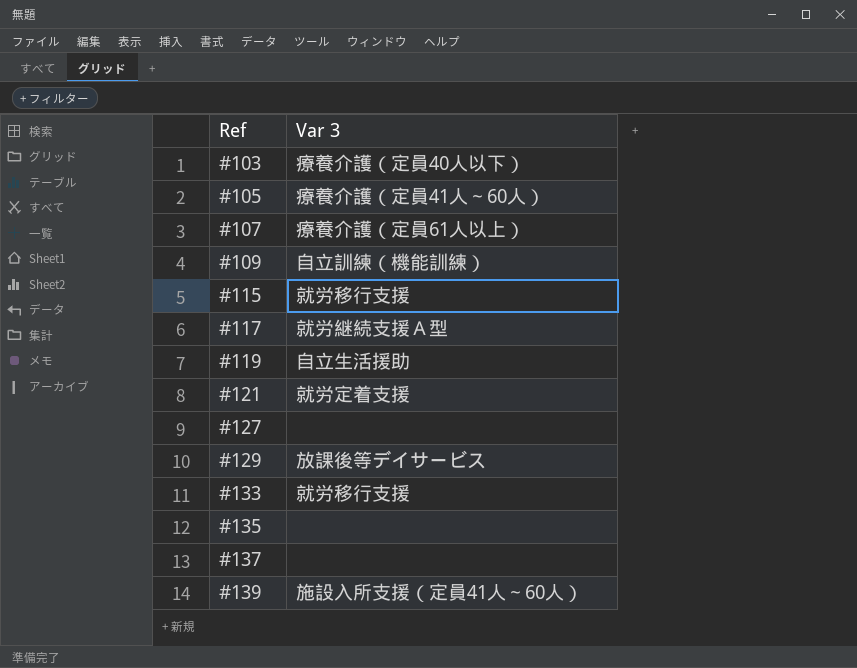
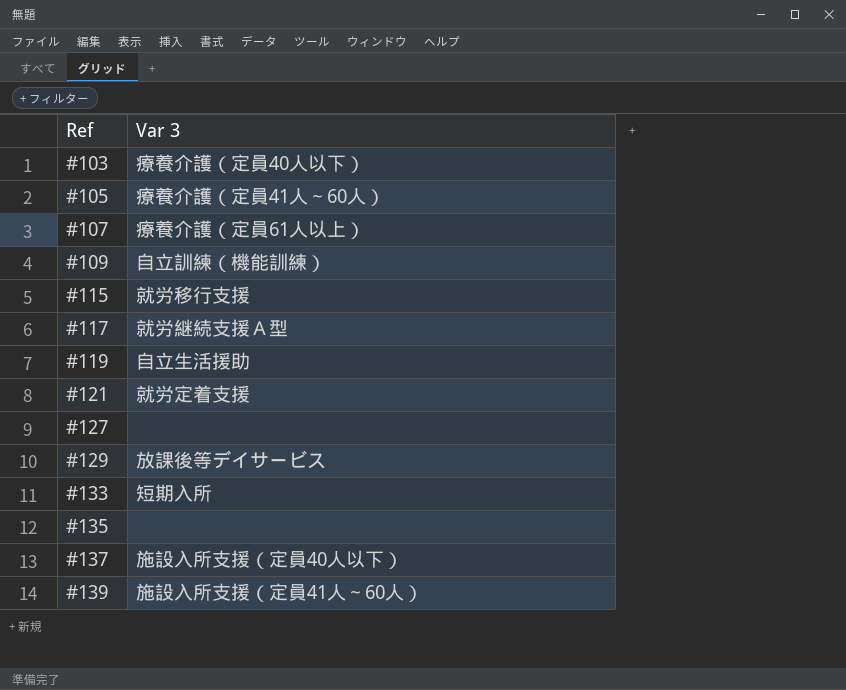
#133 | Var 3: 就労移行支援 -> 短期入所
#137 | Var 3: none -> 施設入所支援（定員40人以下）

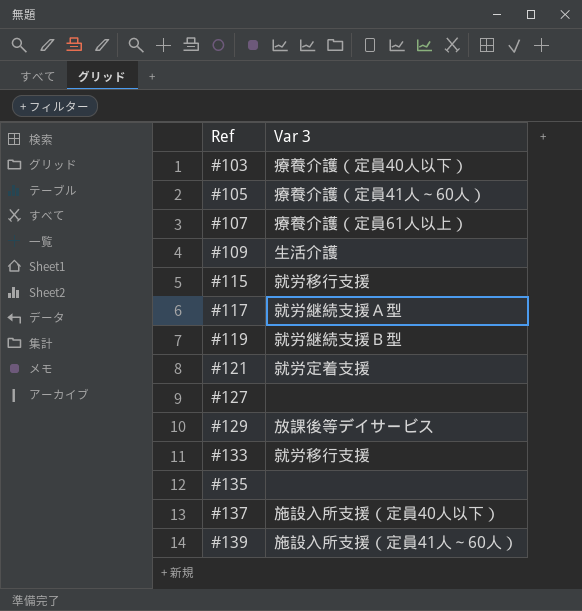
#109 | Var 3: 自立訓練（機能訓練） -> 生活介護
#119 | Var 3: 自立生活援助 -> 就労継続支援Ｂ型
#133 | Var 3: 短期入所 -> 就労移行支援

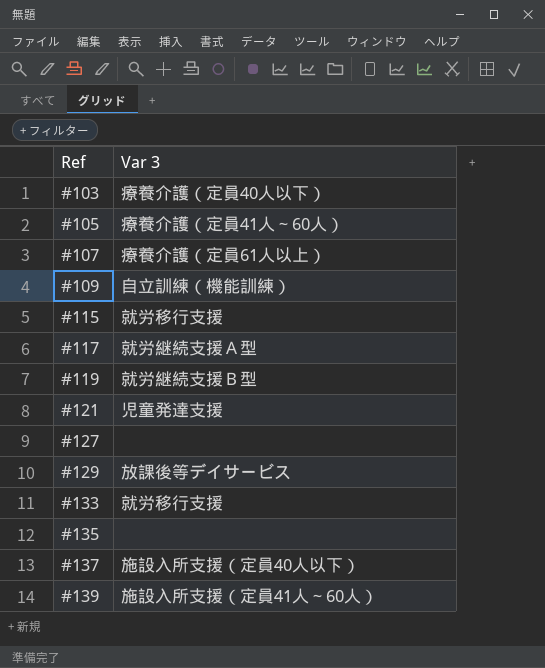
#109 | Var 3: 生活介護 -> 自立訓練（機能訓練）
#121 | Var 3: 就労定着支援 -> 児童発達支援

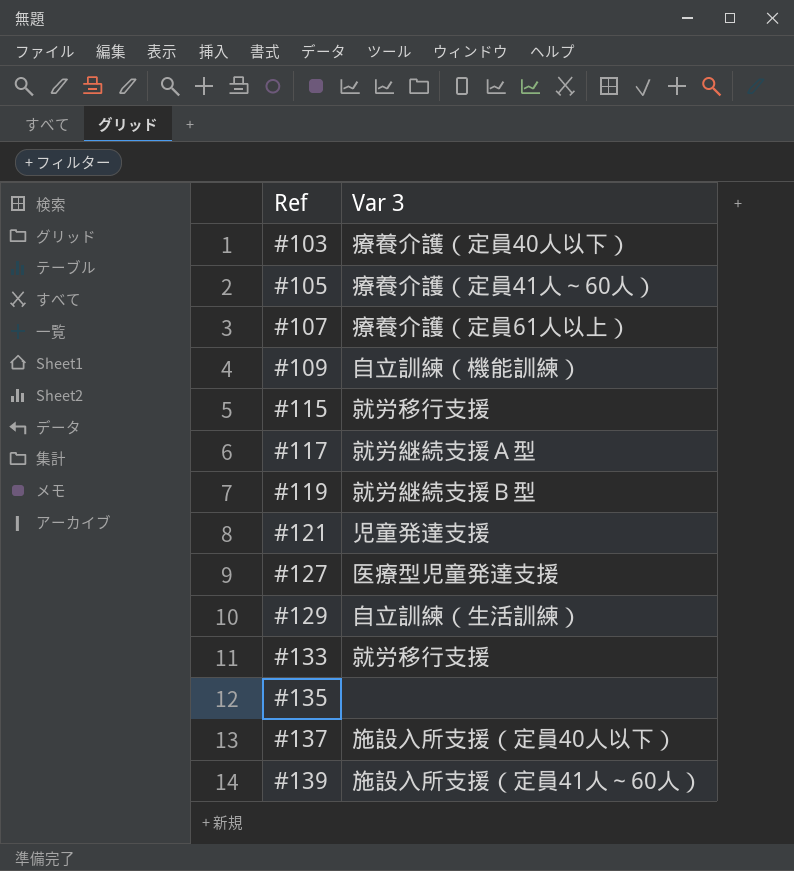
#127 | Var 3: none -> 医療型児童発達支援
#129 | Var 3: 放課後等デイサービス -> 自立訓練（生活訓練）

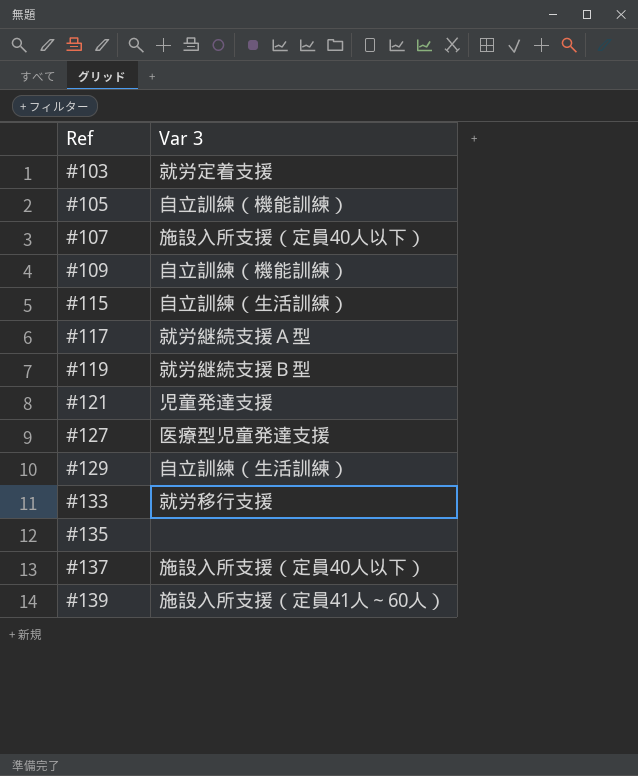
#103 | Var 3: 療養介護（定員40人以下） -> 就労定着支援
#105 | Var 3: 療養介護（定員41人～60人） -> 自立訓練（機能訓練）
#107 | Var 3: 療養介護（定員61人以上） -> 施設入所支援（定員40人以下）
#115 | Var 3: 就労移行支援 -> 自立訓練（生活訓練）

